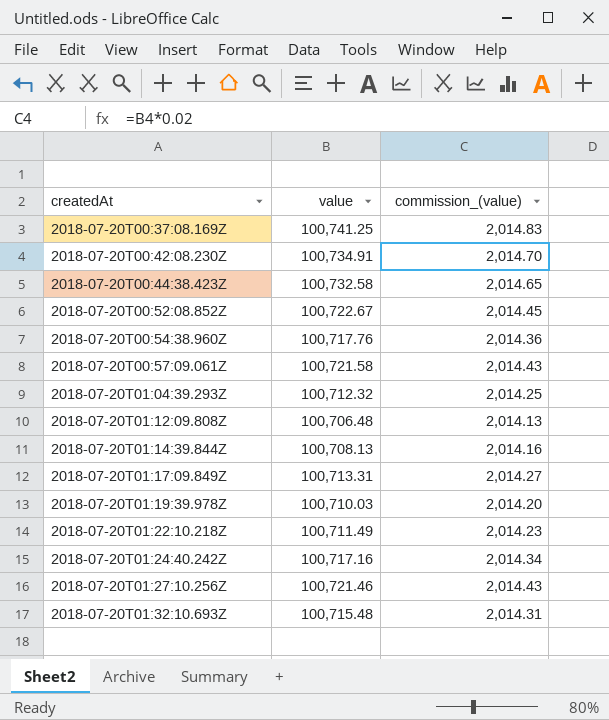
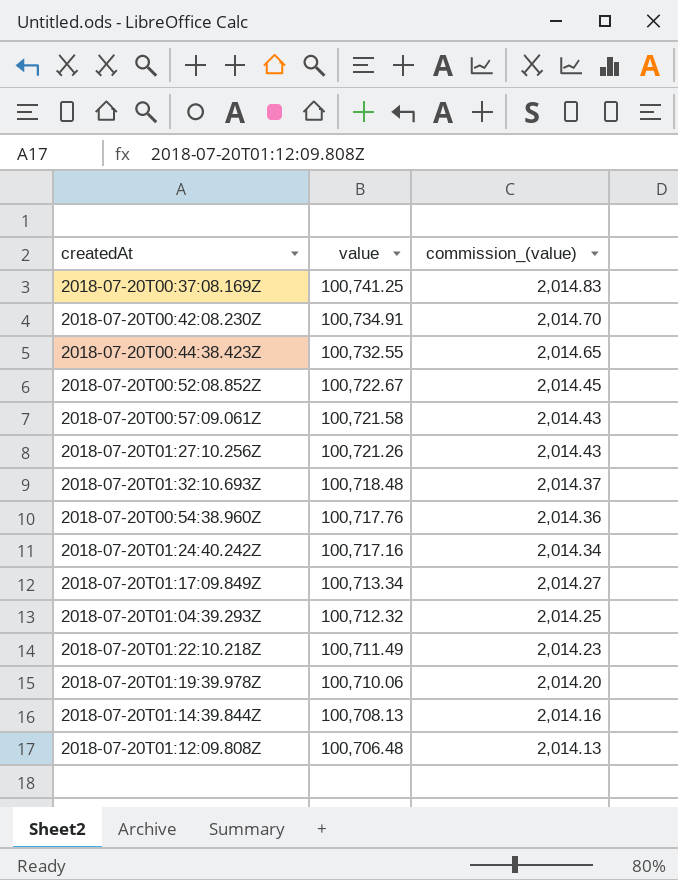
row order: createdAt ascending -> value descending
2018-07-20T00:44:38.423Z | value: 100,732.58 -> 100,732.55
2018-07-20T01:27:10.256Z | value: 100,721.46 -> 100,721.26
2018-07-20T01:32:10.693Z | value: 100,715.48 -> 100,718.48
2018-07-20T01:32:10.693Z | commission_(value): 2,014.31 -> 2,014.37
2018-07-20T01:17:09.849Z | value: 100,713.31 -> 100,713.34
2018-07-20T01:19:39.978Z | value: 100,710.03 -> 100,710.06

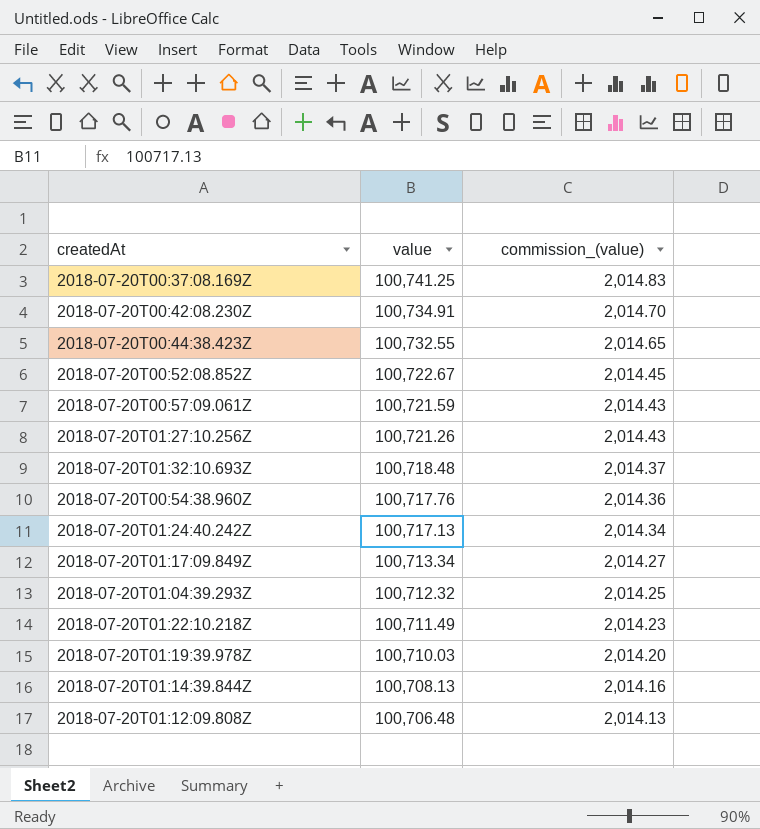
2018-07-20T00:57:09.061Z | value: 100,721.58 -> 100,721.59
2018-07-20T01:24:40.242Z | value: 100,717.16 -> 100,717.13
2018-07-20T01:19:39.978Z | value: 100,710.06 -> 100,710.03

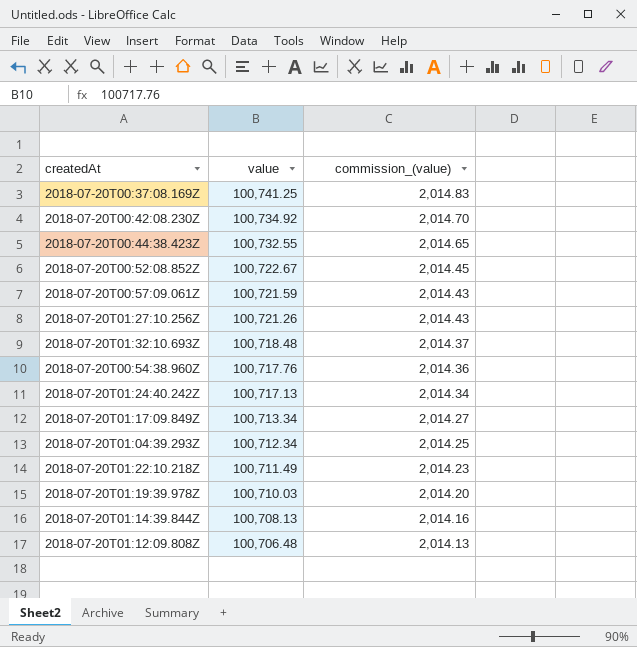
2018-07-20T00:42:08.230Z | value: 100,734.91 -> 100,734.92
2018-07-20T01:04:39.293Z | value: 100,712.32 -> 100,712.34

